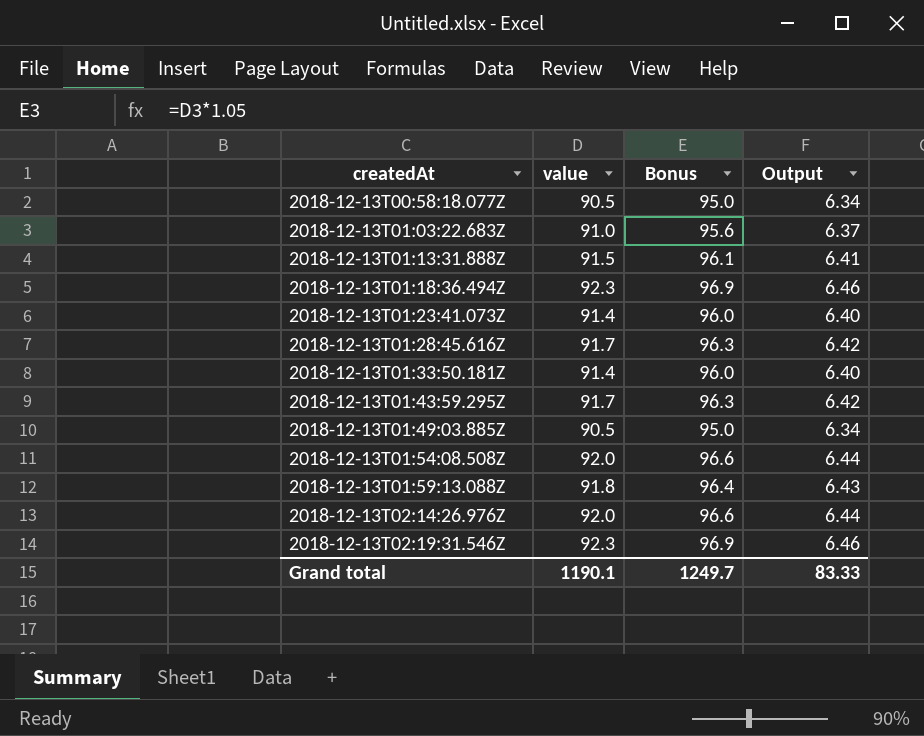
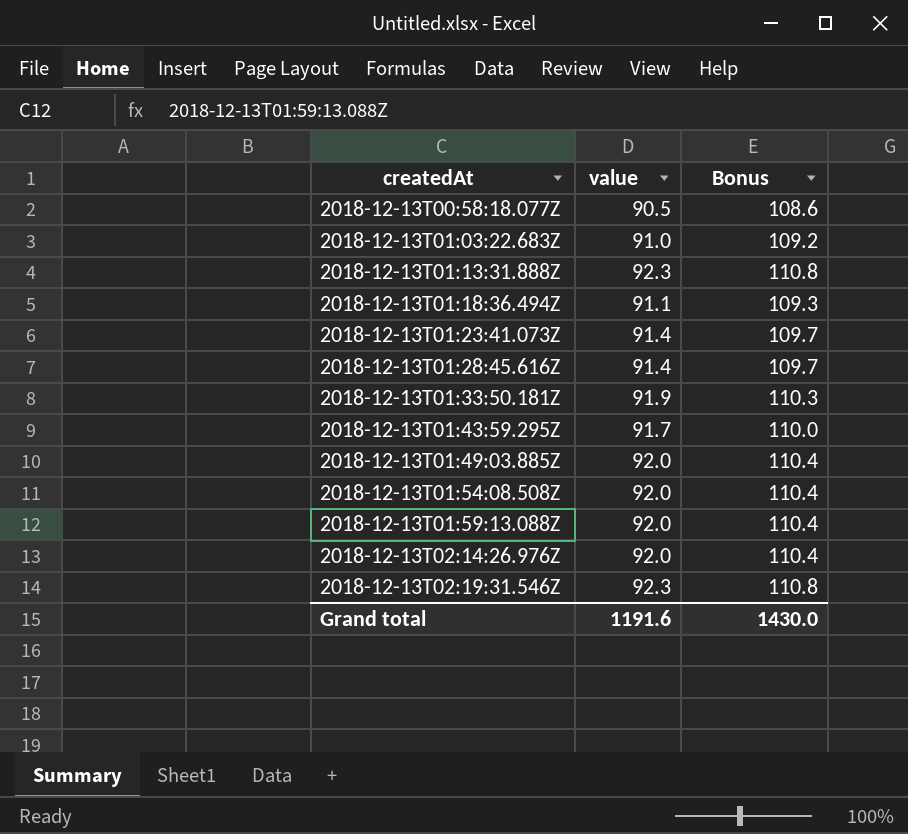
column Output | formula: [value] * 0.07 -> none
column Bonus | formula: [value] * 1.05 -> [value] * 1.2
2018-12-13T01:13:31.888Z | value: 91.5 -> 92.3
2018-12-13T01:18:36.494Z | value: 92.3 -> 91.1
2018-12-13T01:28:45.616Z | value: 91.7 -> 91.4
2018-12-13T01:33:50.181Z | value: 91.4 -> 91.9
2018-12-13T01:49:03.885Z | value: 90.5 -> 92.0
2018-12-13T01:59:13.088Z | value: 91.8 -> 92.0
Grand total | value: 1190.1 -> 1191.6
Grand total | Bonus: 1249.7 -> 1430.0

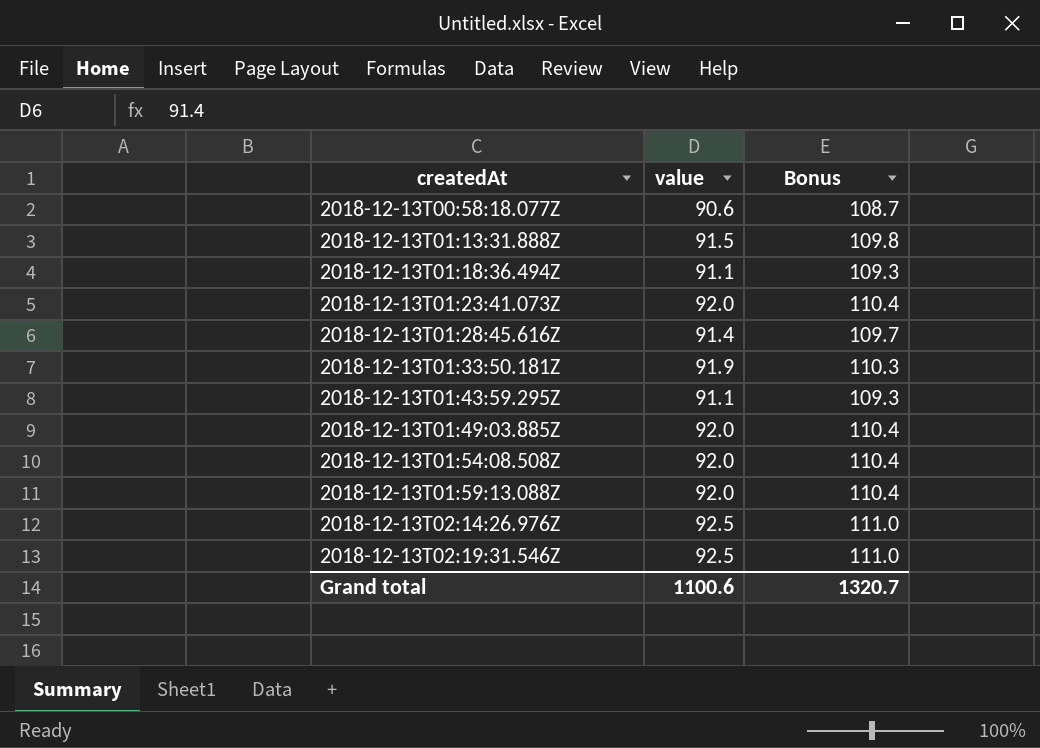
row 2018-12-13T01:03:22.683Z: 91.0 | 109.2 -> none
2018-12-13T00:58:18.077Z | value: 90.5 -> 90.6
2018-12-13T00:58:18.077Z | Bonus: 108.6 -> 108.7
2018-12-13T01:13:31.888Z | value: 92.3 -> 91.5
2018-12-13T01:13:31.888Z | Bonus: 110.8 -> 109.8
2018-12-13T01:23:41.073Z | value: 91.4 -> 92.0
2018-12-13T01:23:41.073Z | Bonus: 109.7 -> 110.4
2018-12-13T01:43:59.295Z | value: 91.7 -> 91.1
2018-12-13T01:43:59.295Z | Bonus: 110.0 -> 109.3
2018-12-13T02:14:26.976Z | value: 92.0 -> 92.5
2018-12-13T02:14:26.976Z | Bonus: 110.4 -> 111.0
2018-12-13T02:19:31.546Z | value: 92.3 -> 92.5
2018-12-13T02:19:31.546Z | Bonus: 110.8 -> 111.0
Grand total | value: 1191.6 -> 1100.6
Grand total | Bonus: 1430.0 -> 1320.7

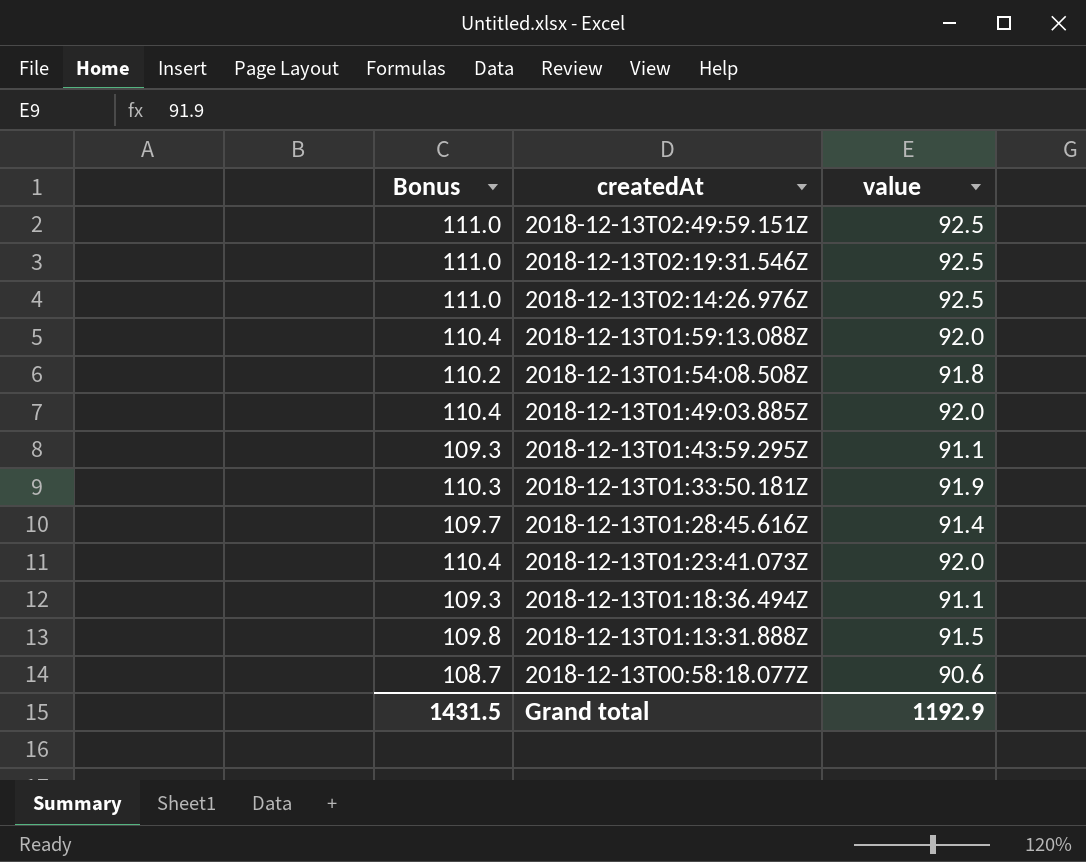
row order: createdAt ascending -> createdAt descending
column Bonus | position: 3 -> 1
row 2018-12-13T02:49:59.151Z: none -> 111.0 | 92.5
2018-12-13T01:54:08.508Z | Bonus: 110.4 -> 110.2
2018-12-13T01:54:08.508Z | value: 92.0 -> 91.8
Grand total | Bonus: 1320.7 -> 1431.5
Grand total | value: 1100.6 -> 1192.9

